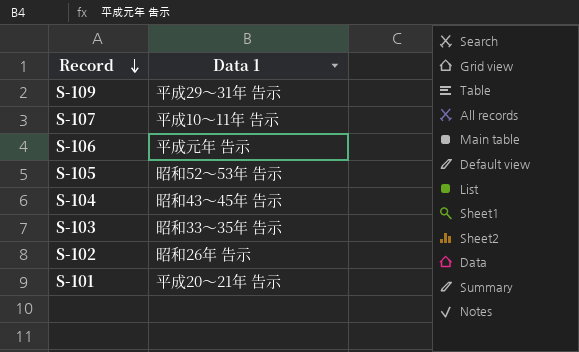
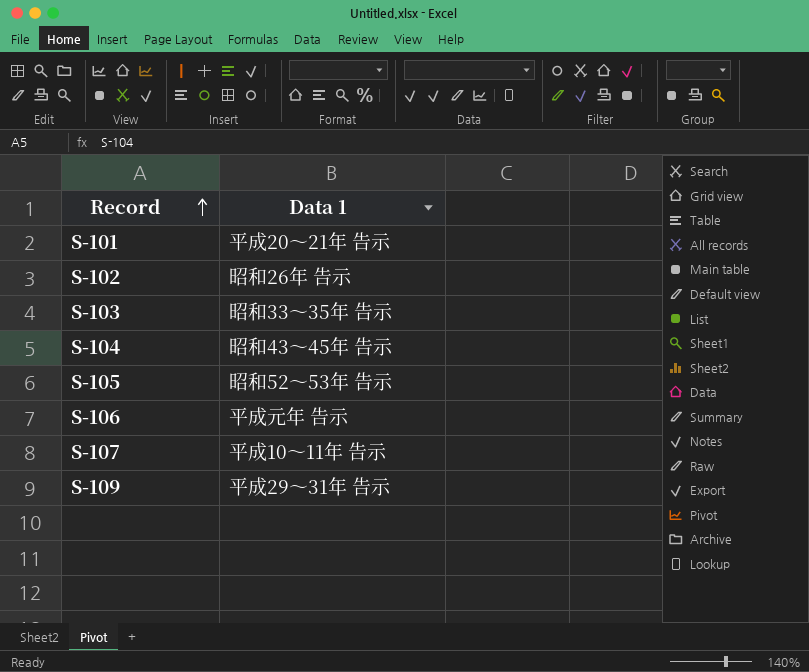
row order: Record descending -> Record ascending

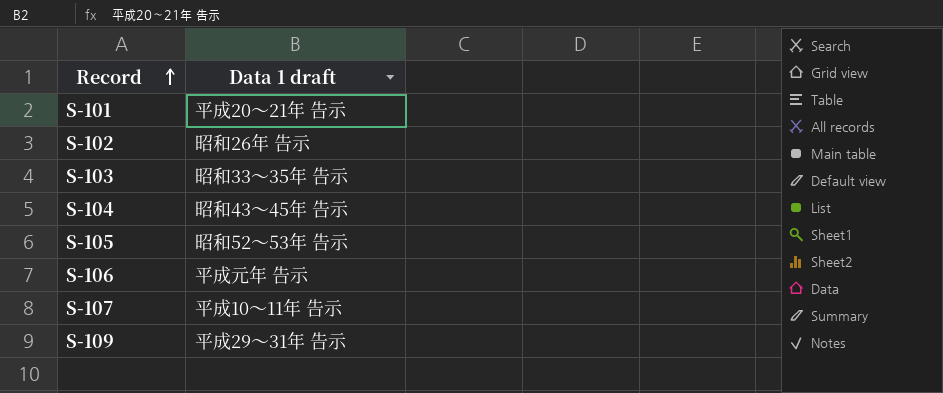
column name: Data 1 -> Data 1 draft

